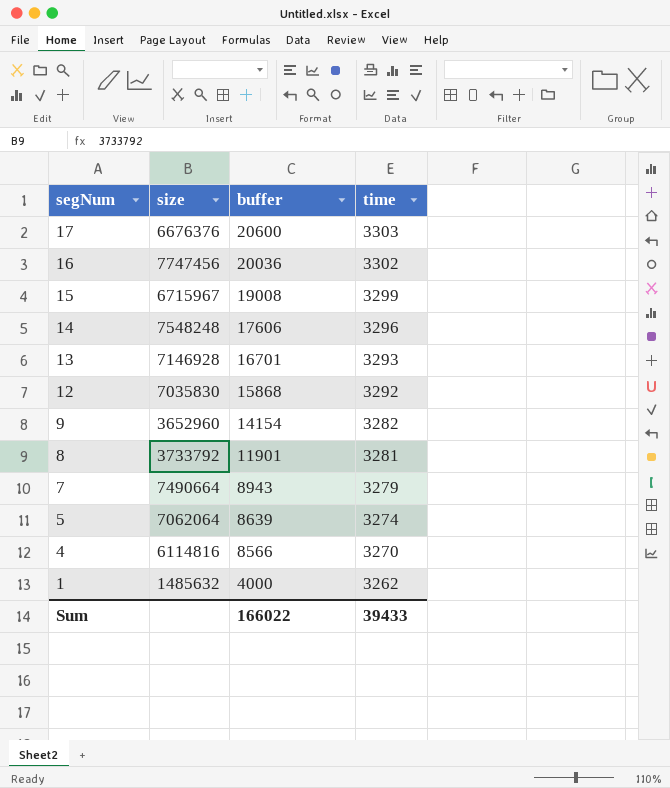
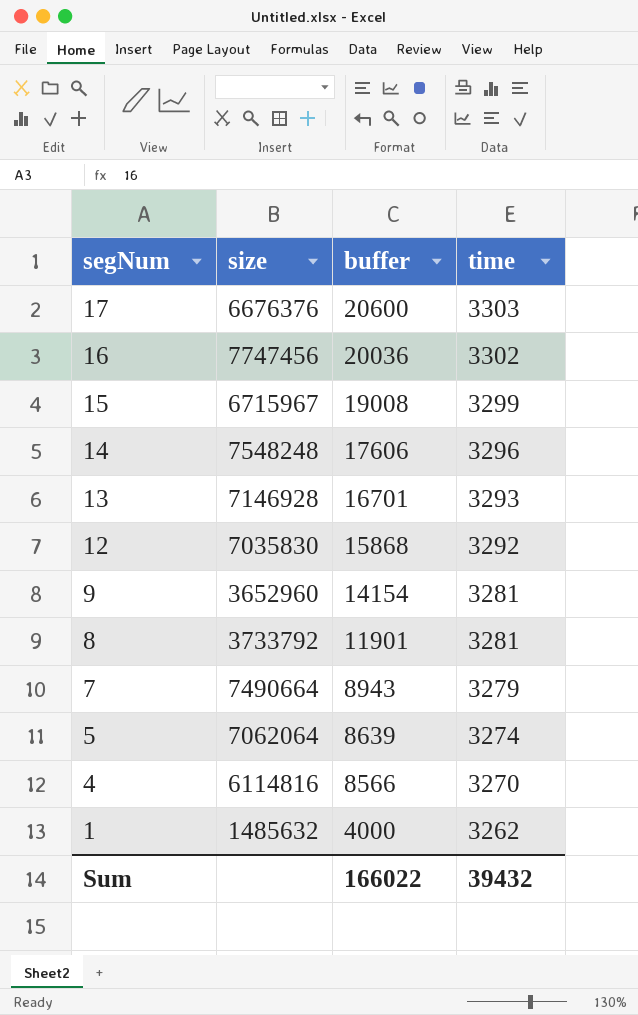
9 | time: 3282 -> 3281
Sum | time: 39433 -> 39432

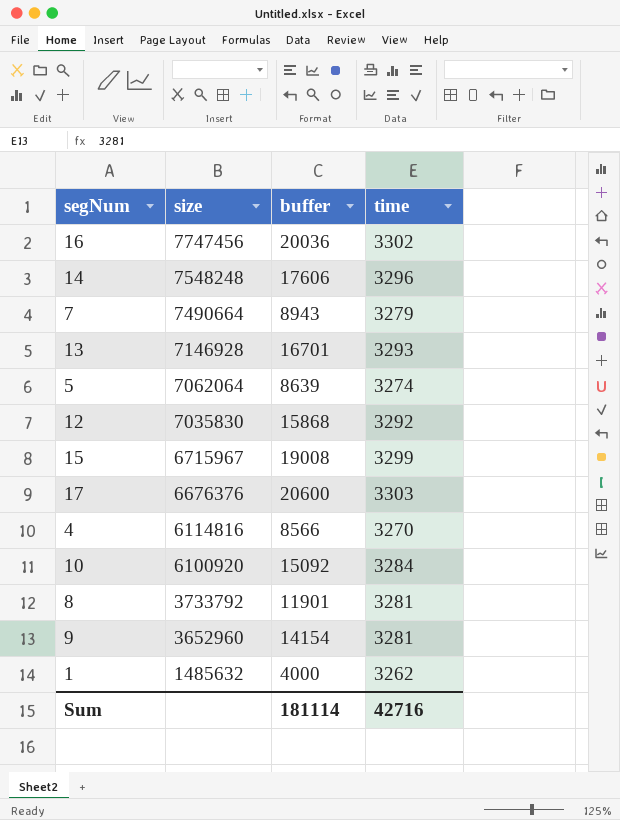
row order: segNum descending -> size descending
row 10: none -> 6100920 | 15092 | 3284
Sum | buffer: 166022 -> 181114
Sum | time: 39432 -> 42716

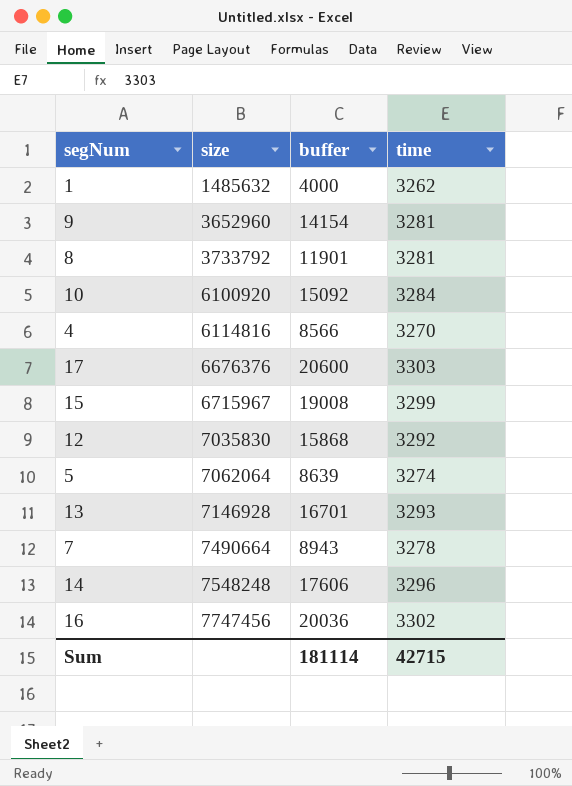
row order: size descending -> size ascending
7 | time: 3279 -> 3278
Sum | time: 42716 -> 42715

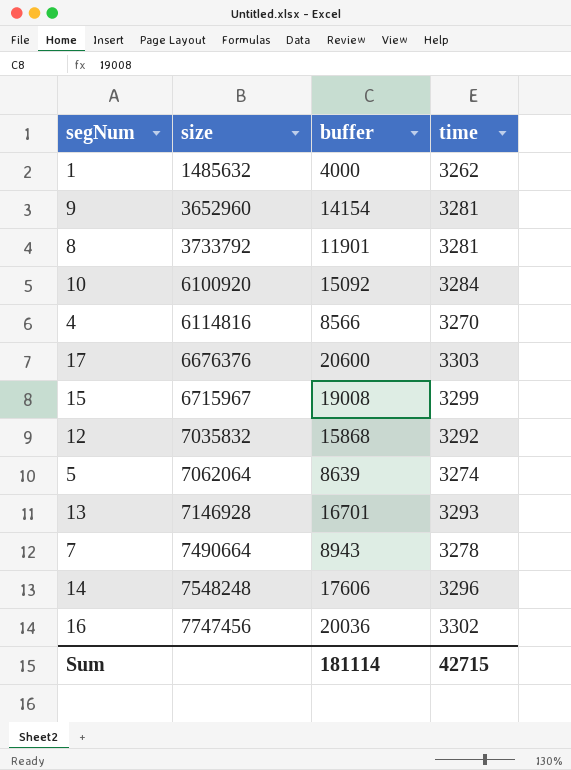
12 | size: 7035830 -> 7035832

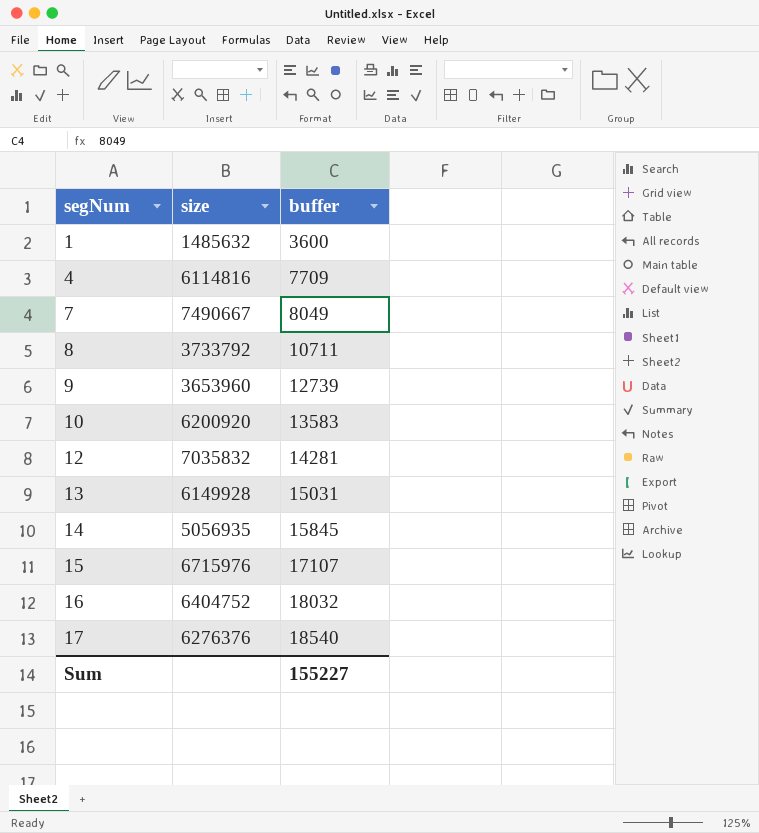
row order: size ascending -> segNum ascending
column time | position: 4 -> none
row 5: 7062064 | 8639 | 3274 -> none
1 | buffer: 4000 -> 3600
4 | buffer: 8566 -> 7709
7 | size: 7490664 -> 7490667
7 | buffer: 8943 -> 8049
8 | buffer: 11901 -> 10711
9 | size: 3652960 -> 3653960
9 | buffer: 14154 -> 12739
10 | size: 6100920 -> 6200920
10 | buffer: 15092 -> 13583
12 | buffer: 15868 -> 14281
13 | size: 7146928 -> 6149928
13 | buffer: 16701 -> 15031
14 | size: 7548248 -> 5056935
14 | buffer: 17606 -> 15845
15 | size: 6715967 -> 6715976
15 | buffer: 19008 -> 17107
16 | size: 7747456 -> 6404752
16 | buffer: 20036 -> 18032
17 | size: 6676376 -> 6276376
17 | buffer: 20600 -> 18540
Sum | buffer: 181114 -> 155227

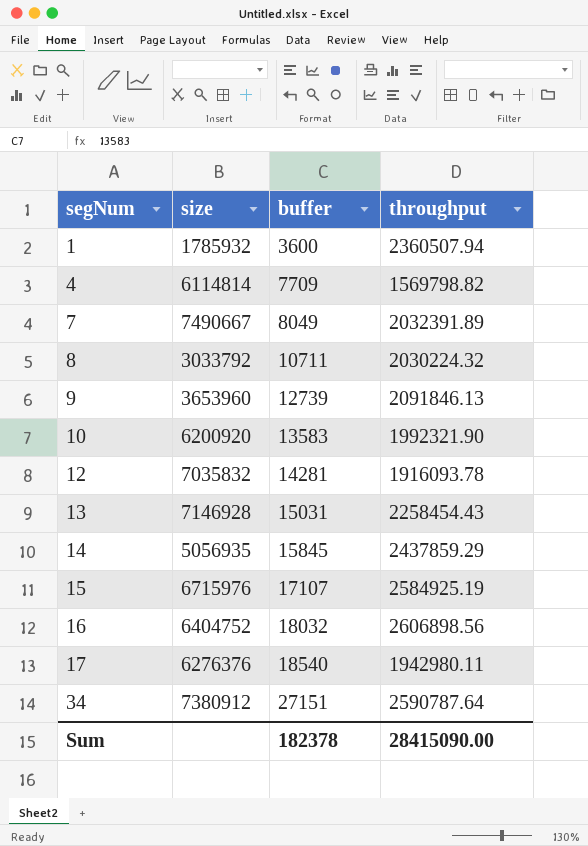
column throughput | position: none -> 4
1 | size: 1485632 -> 1785932
4 | size: 6114816 -> 6114814
8 | size: 3733792 -> 3033792
13 | size: 6149928 -> 7146928
row 34: none -> 7380912 | 27151 | 2590787.64
Sum | buffer: 155227 -> 182378

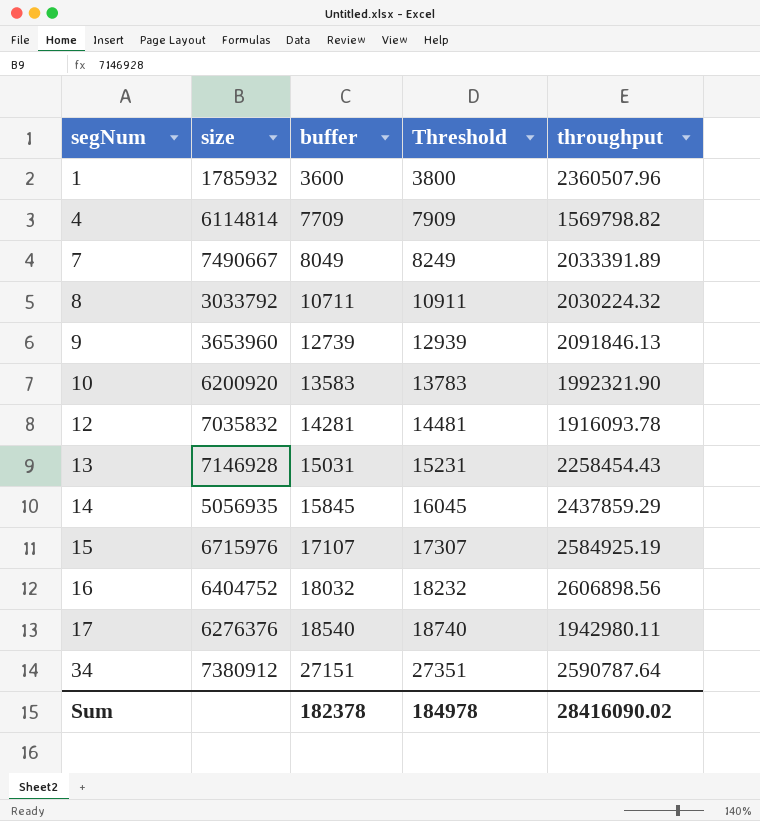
column Threshold | formula: none -> [buffer] + 200
1 | throughput: 2360507.94 -> 2360507.96
7 | throughput: 2032391.89 -> 2033391.89
Sum | throughput: 28415090.00 -> 28416090.02

